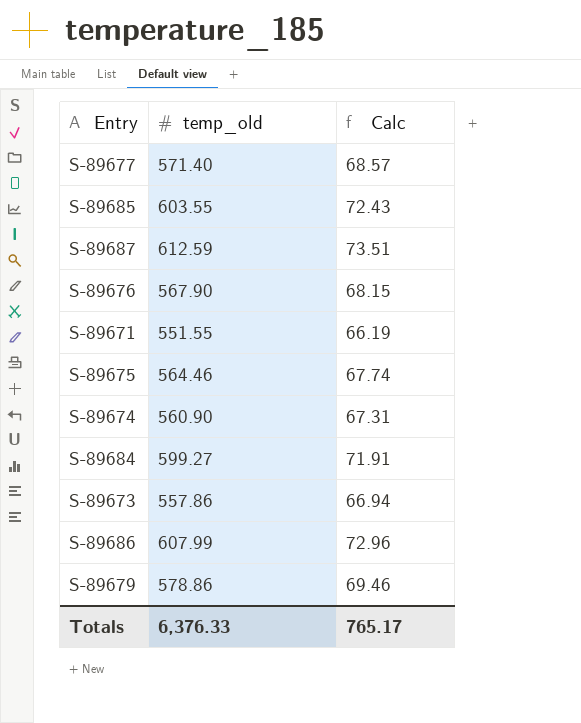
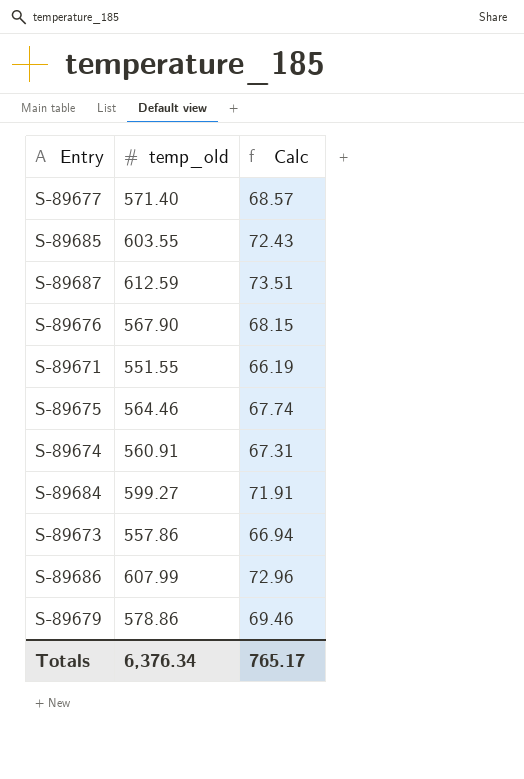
S-89674 | temp_old: 560.90 -> 560.91
Totals | temp_old: 6,376.33 -> 6,376.34

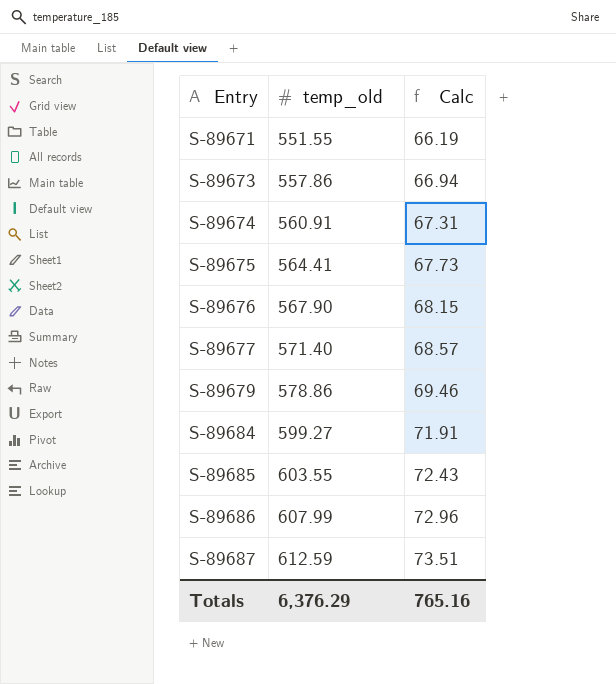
row order: none -> Entry ascending
S-89675 | temp_old: 564.46 -> 564.41
S-89675 | Calc: 67.74 -> 67.73
Totals | temp_old: 6,376.34 -> 6,376.29
Totals | Calc: 765.17 -> 765.16

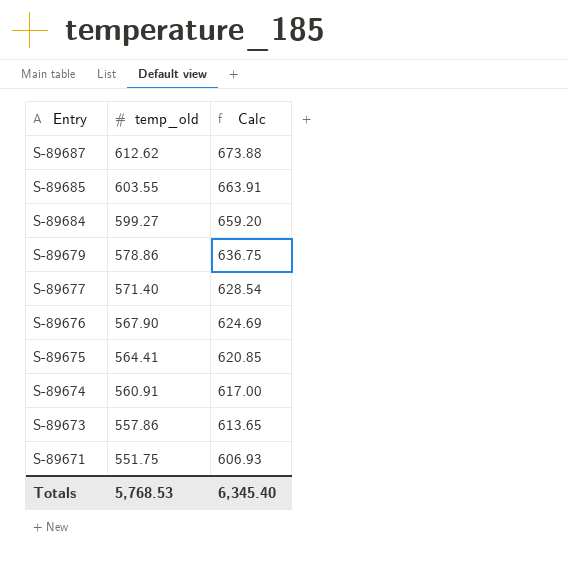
row order: Entry ascending -> Entry descending
column Calc | formula: [temp_old] * 0.12 -> [temp_old] * 1.1
row S-89686: 607.99 | 72.96 -> none
S-89687 | temp_old: 612.59 -> 612.62
S-89671 | temp_old: 551.55 -> 551.75
Totals | temp_old: 6,376.29 -> 5,768.53
Totals | Calc: 765.16 -> 6,345.40

